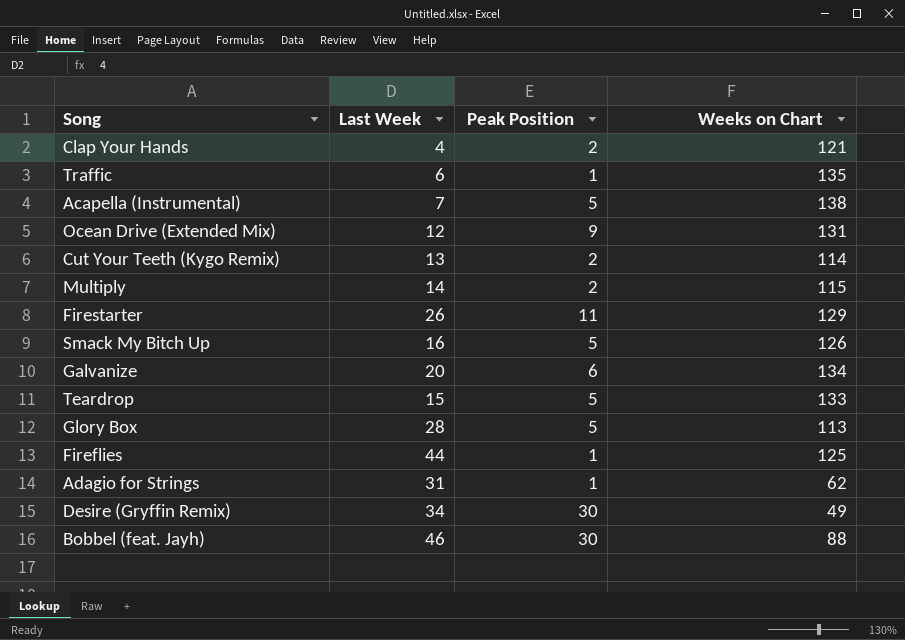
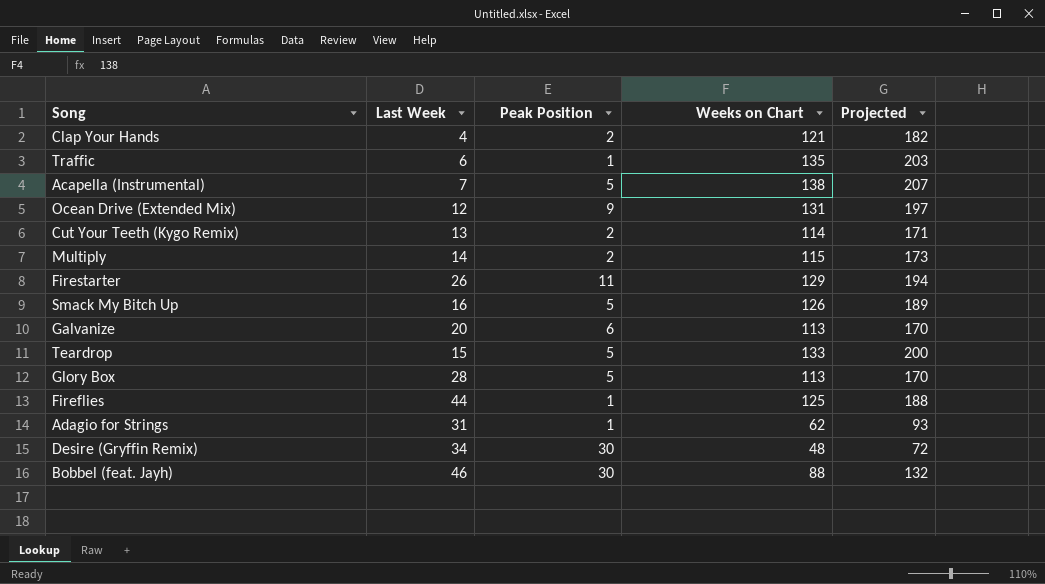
column Projected | formula: none -> [Weeks on Chart] * 1.5
Galvanize | Weeks on Chart: 134 -> 113
Desire (Gryffin Remix) | Weeks on Chart: 49 -> 48

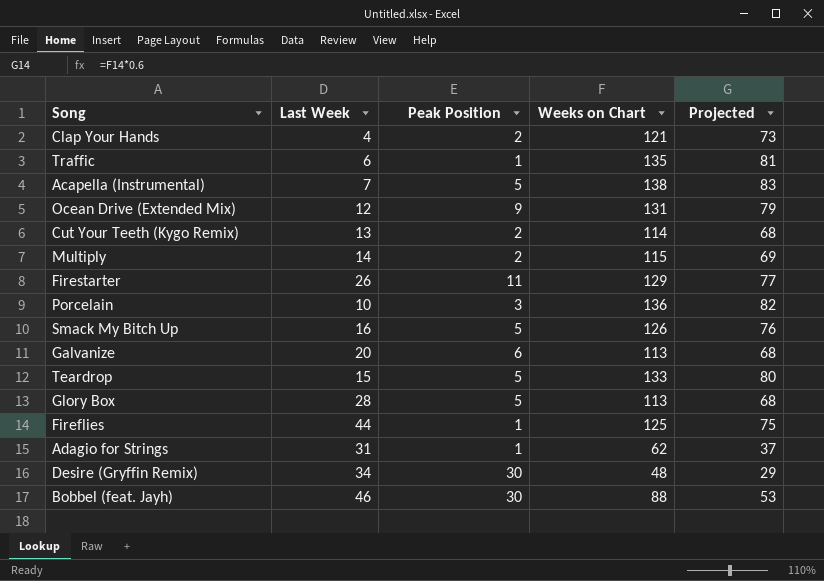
column Projected | formula: [Weeks on Chart] * 1.5 -> [Weeks on Chart] * 0.6
row Porcelain: none -> 10 | 3 | 136 | 82

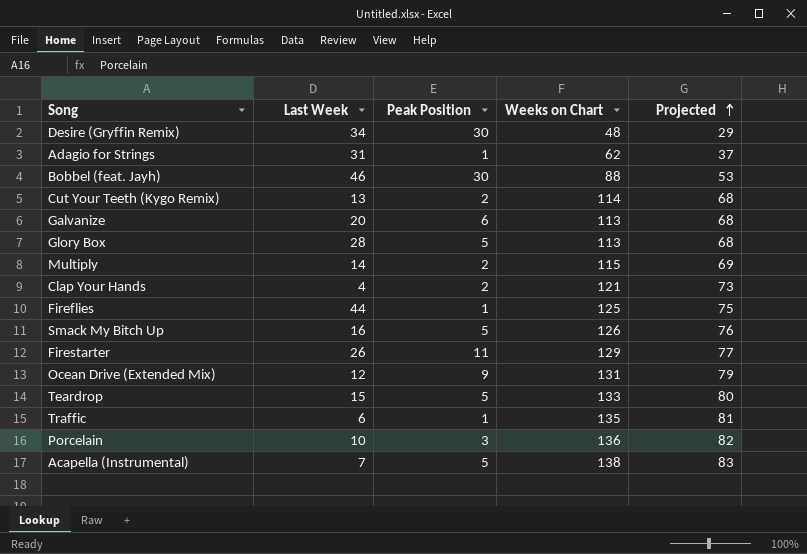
row order: none -> Projected ascending

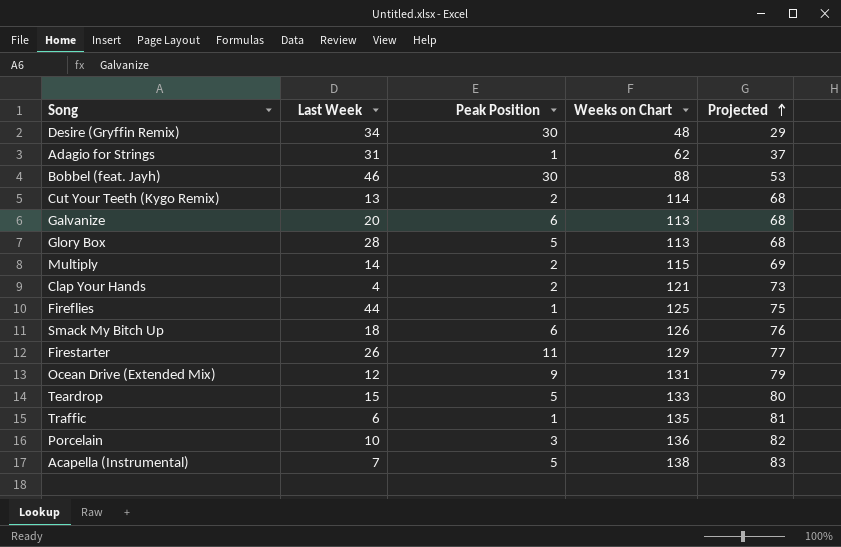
Smack My Bitch Up | Last Week: 16 -> 18
Smack My Bitch Up | Peak Position: 5 -> 6

